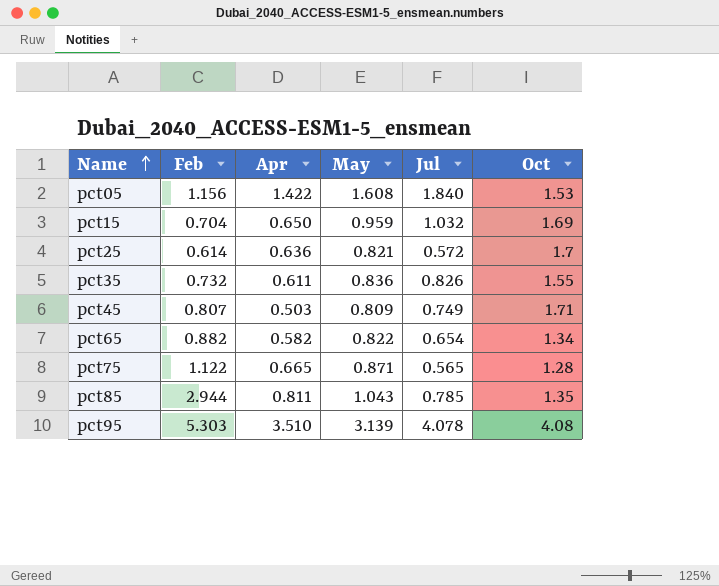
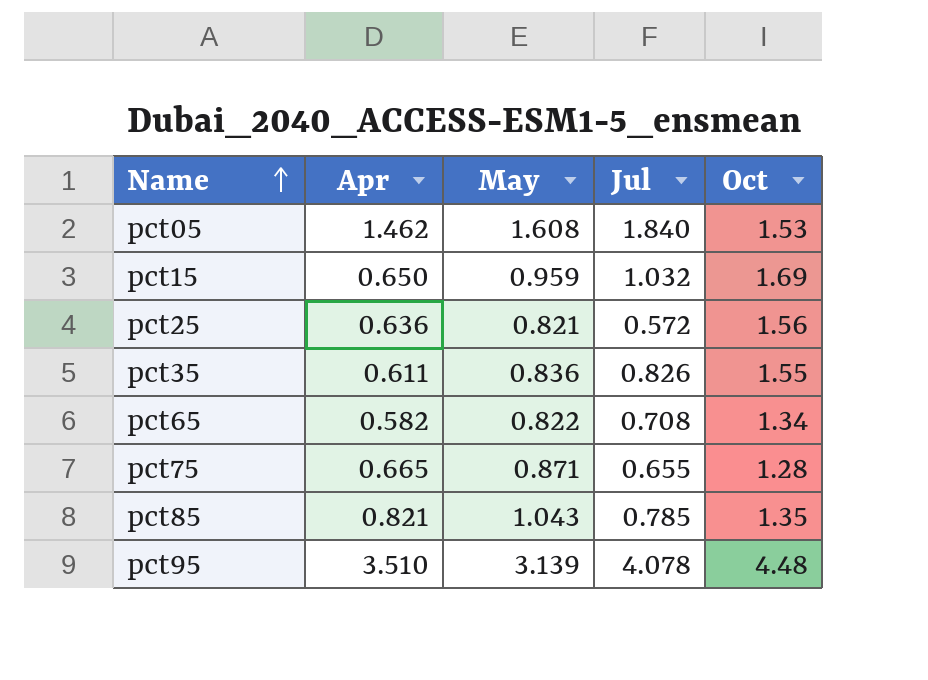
column Feb | position: 2 -> none
row pct45: 0.807 | 0.503 | 0.809 | 0.749 | 1.71 -> none
pct05 | Apr: 1.422 -> 1.462
pct25 | Oct: 1.7 -> 1.56
pct65 | Jul: 0.654 -> 0.708
pct75 | Jul: 0.565 -> 0.655
pct85 | Apr: 0.811 -> 0.821
pct95 | Oct: 4.08 -> 4.48

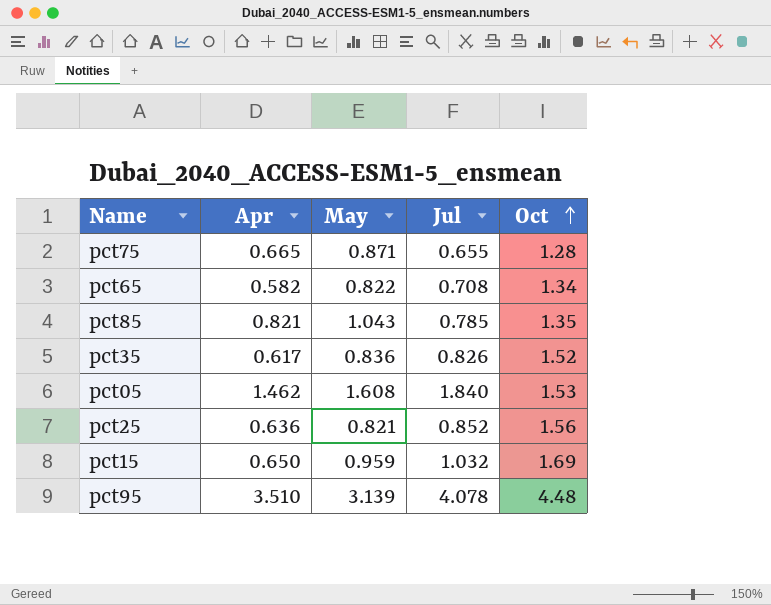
row order: Name ascending -> Oct ascending
pct35 | Apr: 0.611 -> 0.617
pct35 | Oct: 1.55 -> 1.52
pct25 | Jul: 0.572 -> 0.852

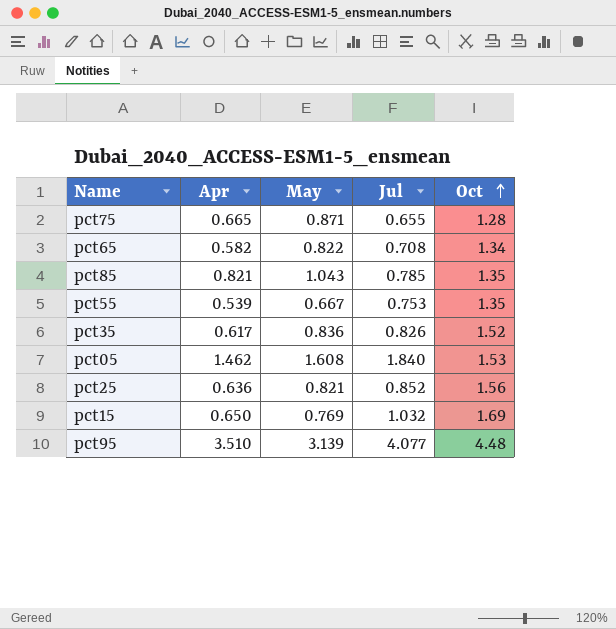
row pct55: none -> 0.539 | 0.667 | 0.753 | 1.35
pct15 | May: 0.959 -> 0.769
pct95 | Jul: 4.078 -> 4.077

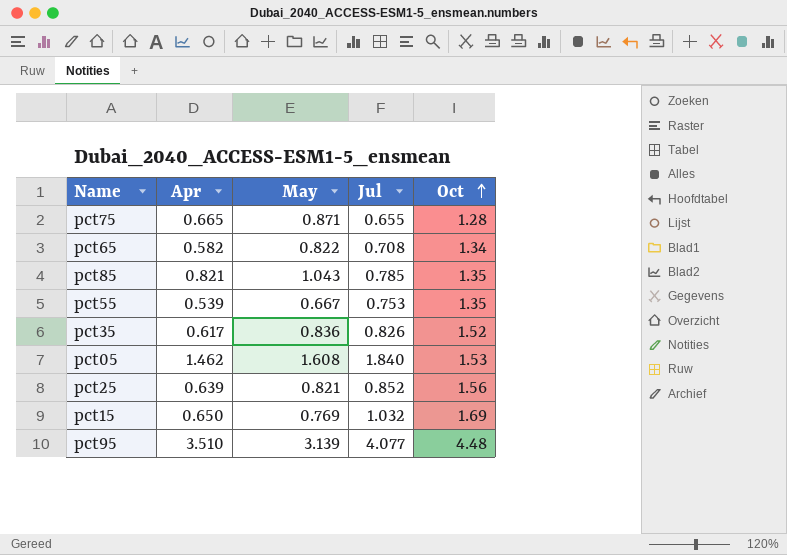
pct25 | Apr: 0.636 -> 0.639

